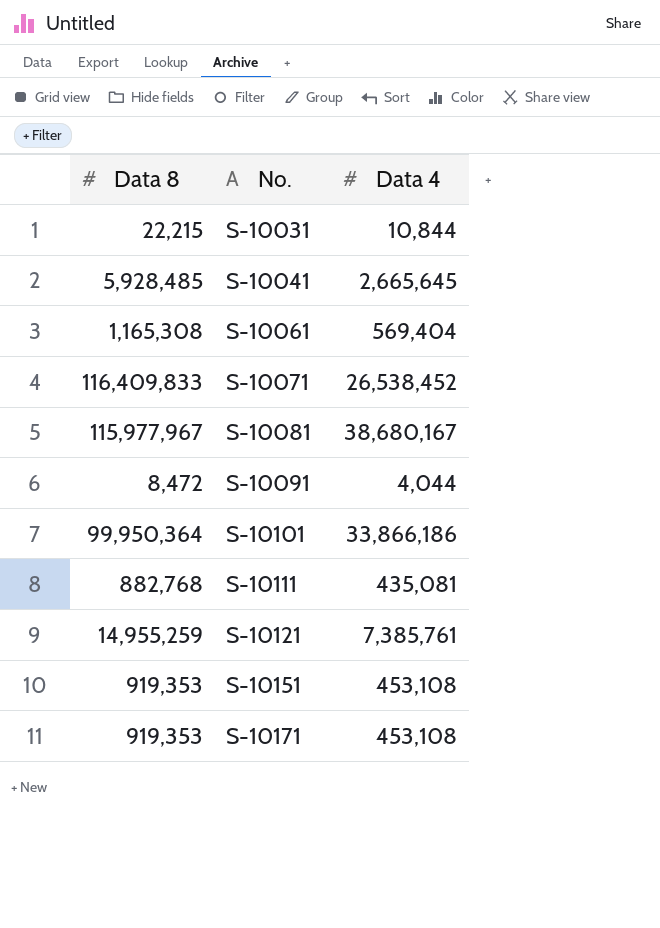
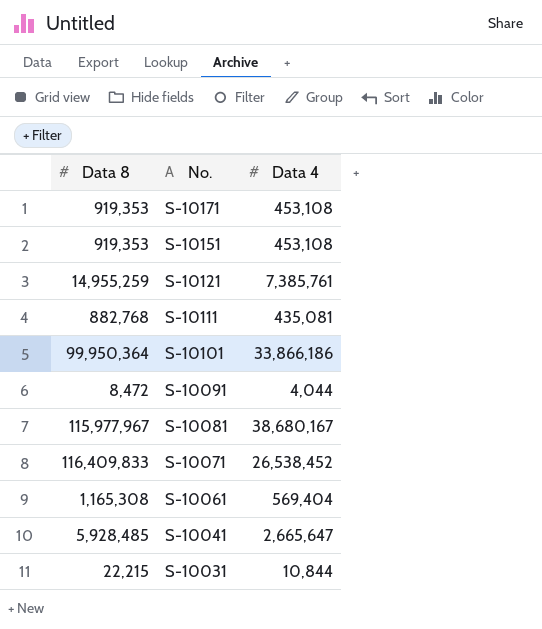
row order: No. ascending -> No. descending
S-10041 | Data 4: 2,665,645 -> 2,665,647

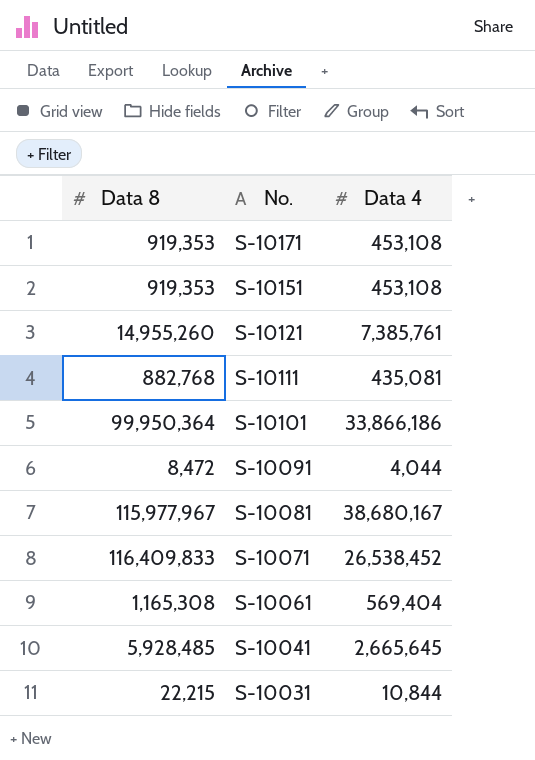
S-10121 | Data 8: 14,955,259 -> 14,955,260
S-10041 | Data 4: 2,665,647 -> 2,665,645

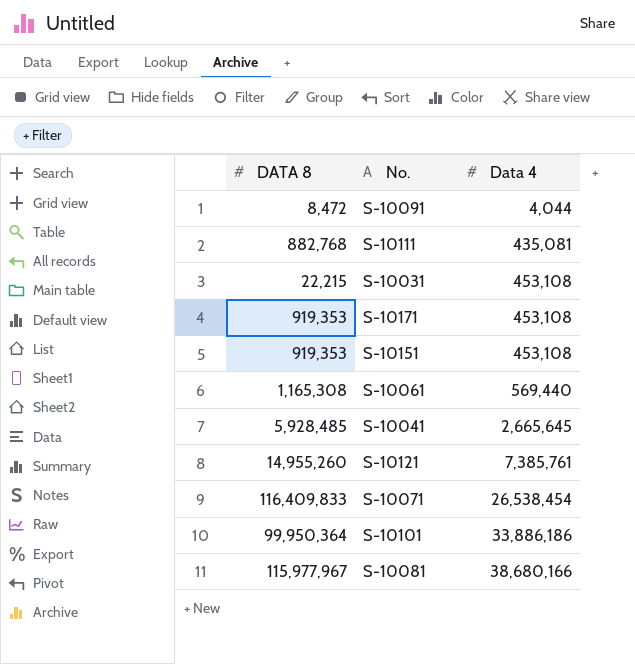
row order: No. descending -> Data 4 ascending
column name: Data 8 -> DATA 8
S-10031 | Data 4: 10,844 -> 453,108
S-10061 | Data 4: 569,404 -> 569,440
S-10071 | Data 4: 26,538,452 -> 26,538,454
S-10101 | Data 4: 33,866,186 -> 33,886,186
S-10081 | Data 4: 38,680,167 -> 38,680,166

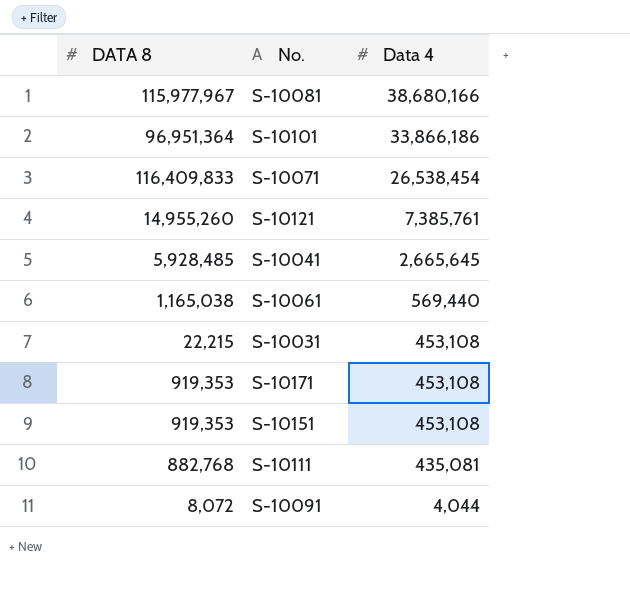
row order: Data 4 ascending -> Data 4 descending
S-10101 | DATA 8: 99,950,364 -> 96,951,364
S-10101 | Data 4: 33,886,186 -> 33,866,186
S-10061 | DATA 8: 1,165,308 -> 1,165,038
S-10091 | DATA 8: 8,472 -> 8,072

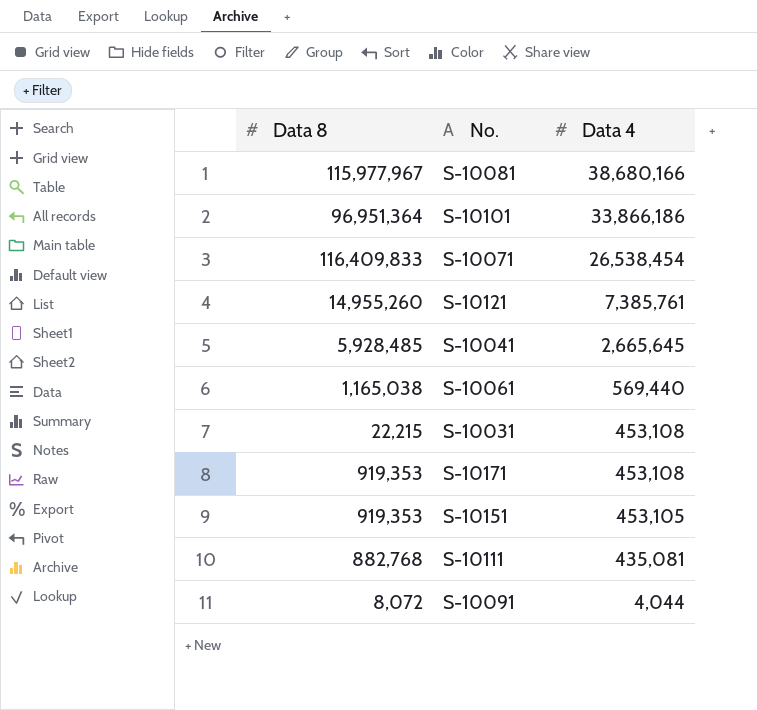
column name: DATA 8 -> Data 8
S-10151 | Data 4: 453,108 -> 453,105

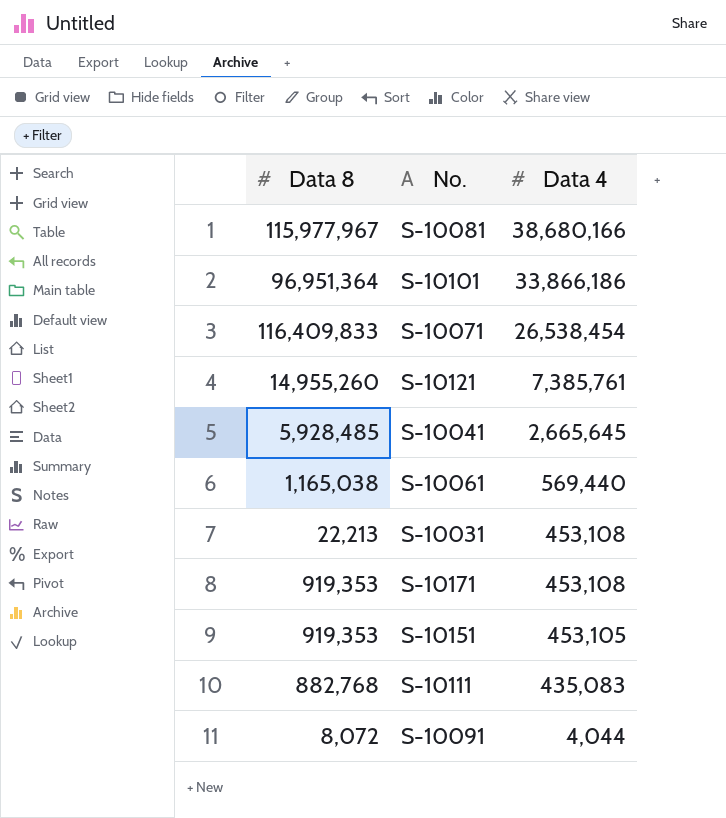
S-10031 | Data 8: 22,215 -> 22,213
S-10111 | Data 4: 435,081 -> 435,083

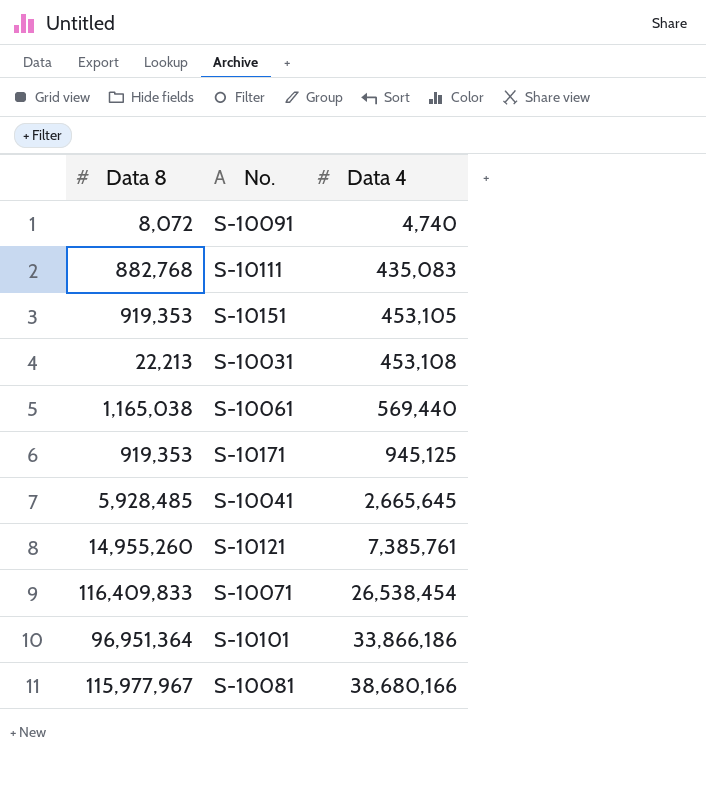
row order: Data 4 descending -> Data 4 ascending
S-10091 | Data 4: 4,044 -> 4,740
S-10171 | Data 4: 453,108 -> 945,125

